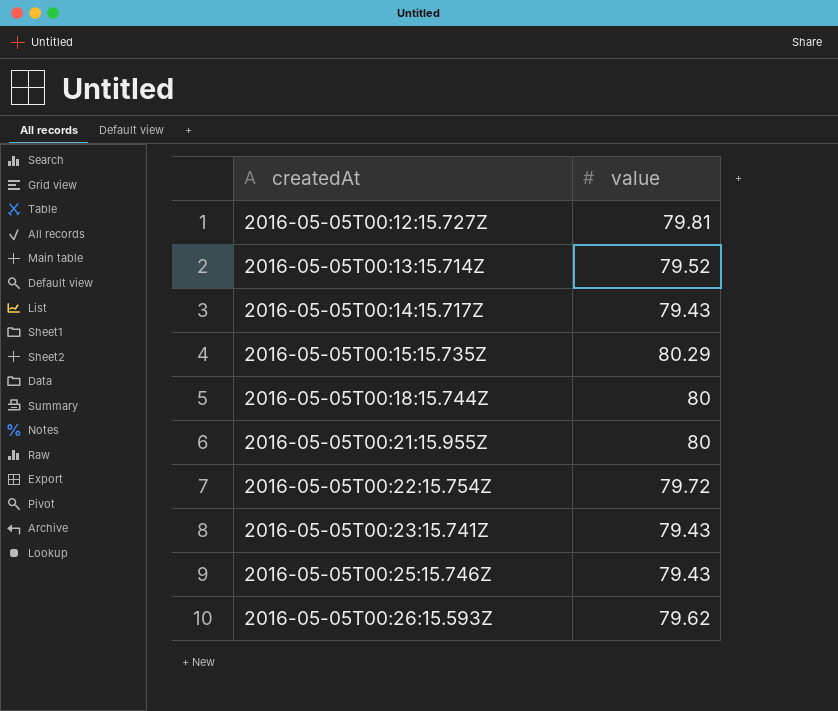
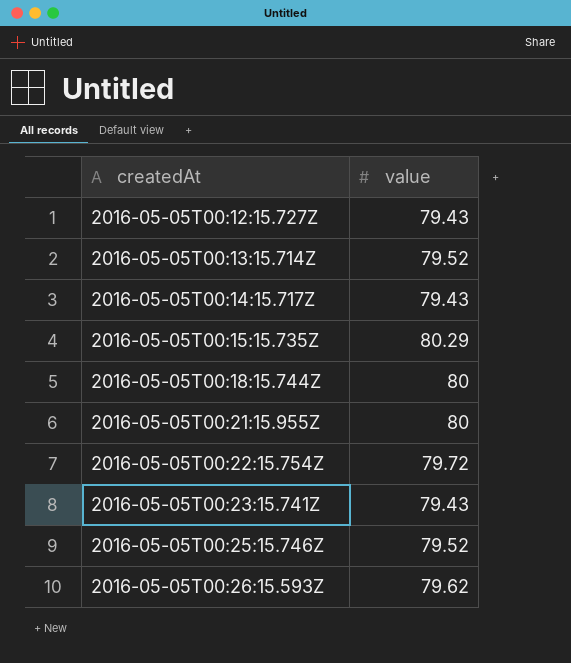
2016-05-05T00:12:15.727Z | value: 79.81 -> 79.43
2016-05-05T00:25:15.746Z | value: 79.43 -> 79.52

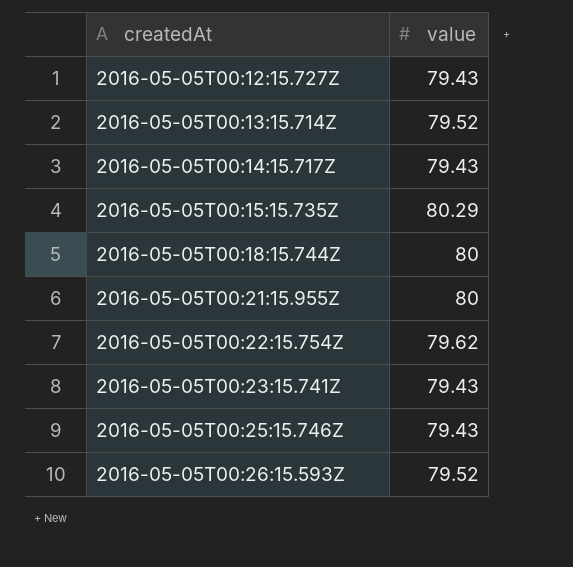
2016-05-05T00:22:15.754Z | value: 79.72 -> 79.62
2016-05-05T00:25:15.746Z | value: 79.52 -> 79.43
2016-05-05T00:26:15.593Z | value: 79.62 -> 79.52

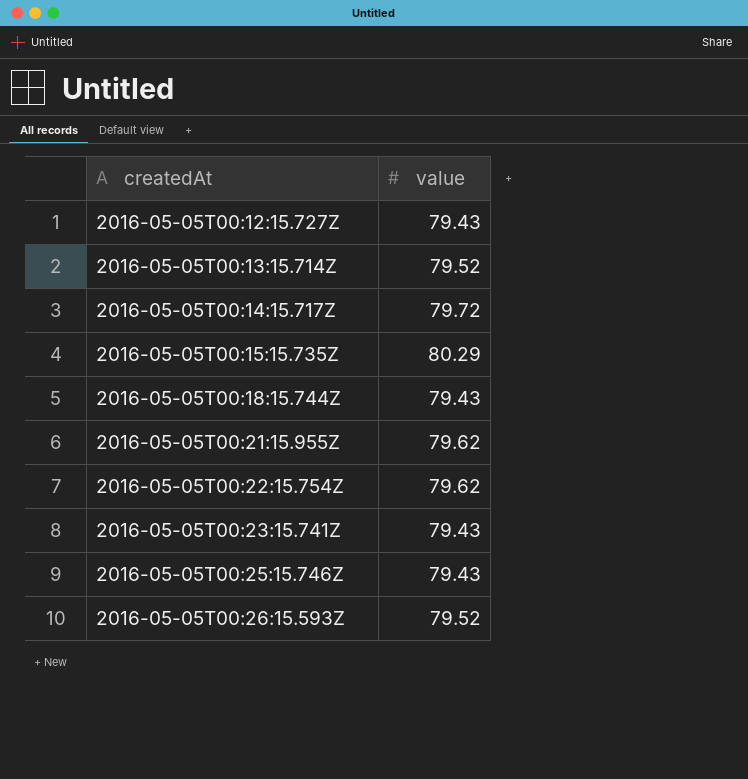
2016-05-05T00:14:15.717Z | value: 79.43 -> 79.72
2016-05-05T00:18:15.744Z | value: 80 -> 79.43
2016-05-05T00:21:15.955Z | value: 80 -> 79.62

